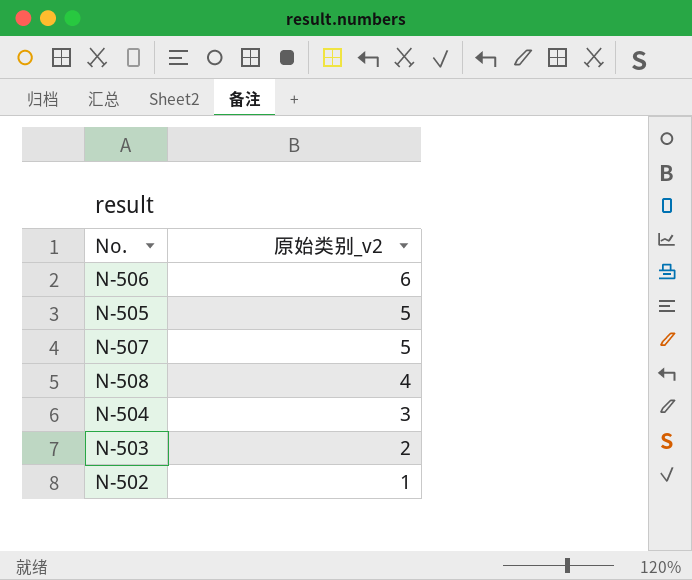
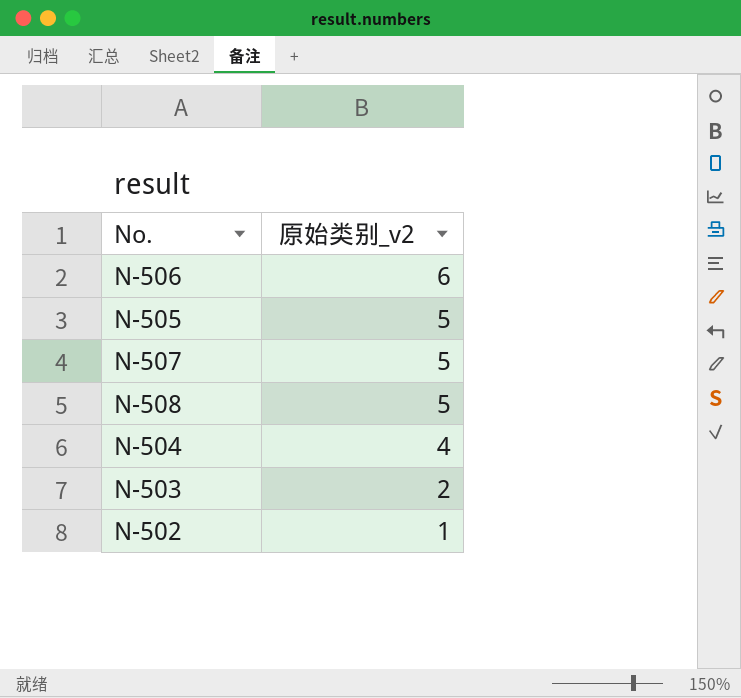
N-508 | 原始类别_v2: 4 -> 5
N-504 | 原始类别_v2: 3 -> 4

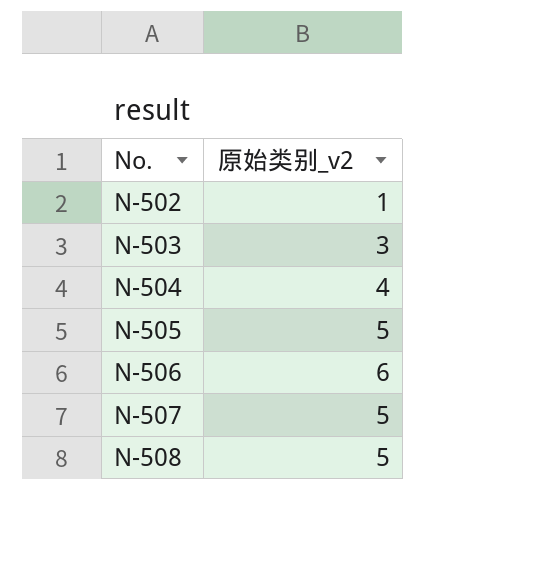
row order: 原始类别_v2 descending -> No. ascending
N-503 | 原始类别_v2: 2 -> 3

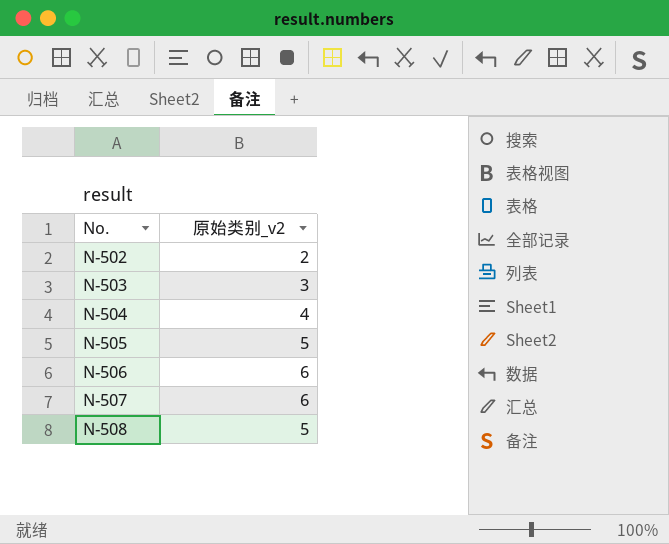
N-502 | 原始类别_v2: 1 -> 2
N-507 | 原始类别_v2: 5 -> 6

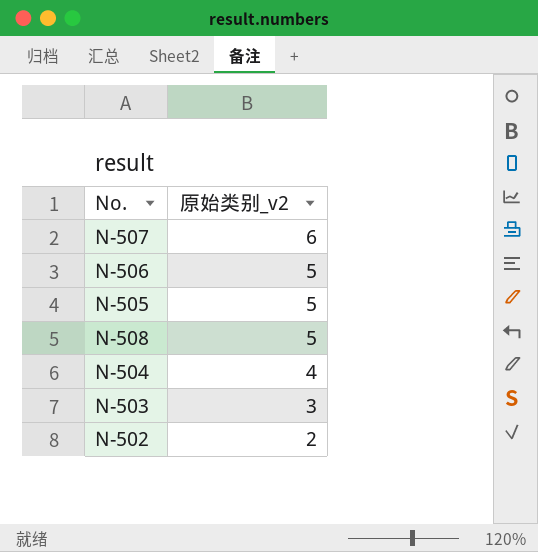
row order: No. ascending -> 原始类别_v2 descending
N-506 | 原始类别_v2: 6 -> 5

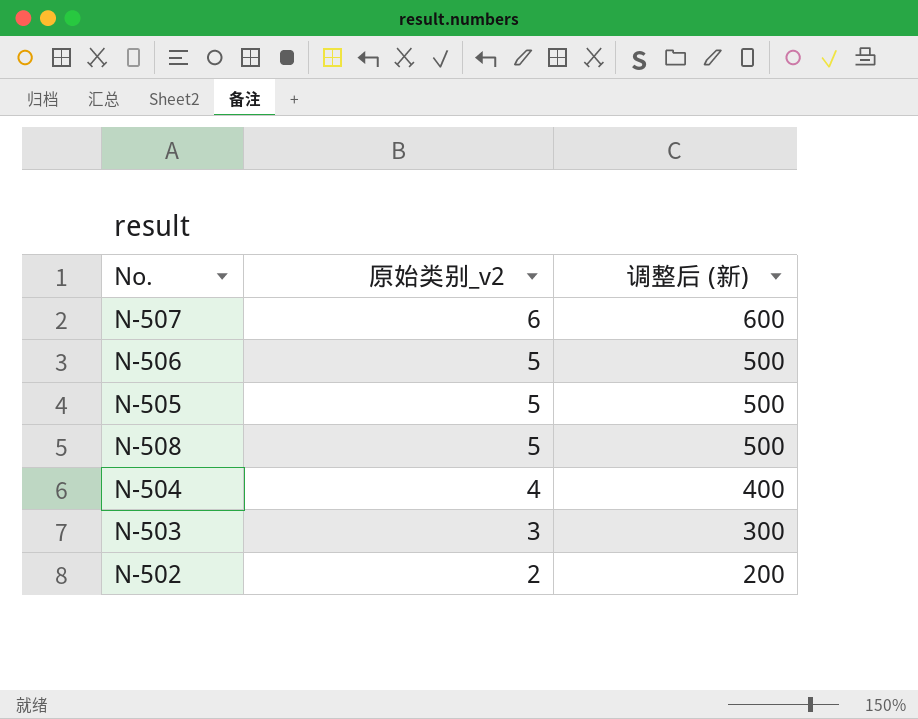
column 调整后 (新) | formula: none -> [原始类别_v2] * 100

